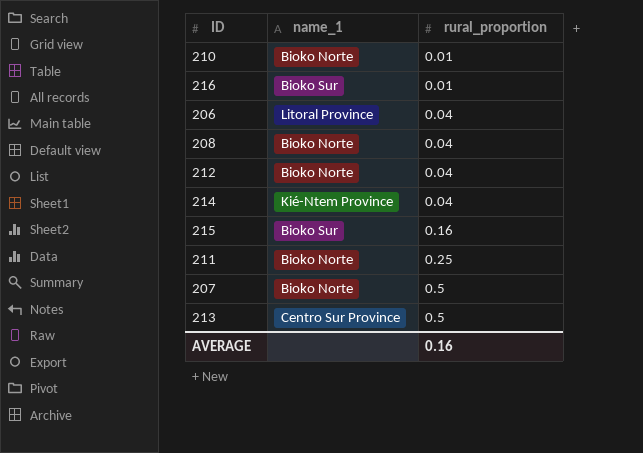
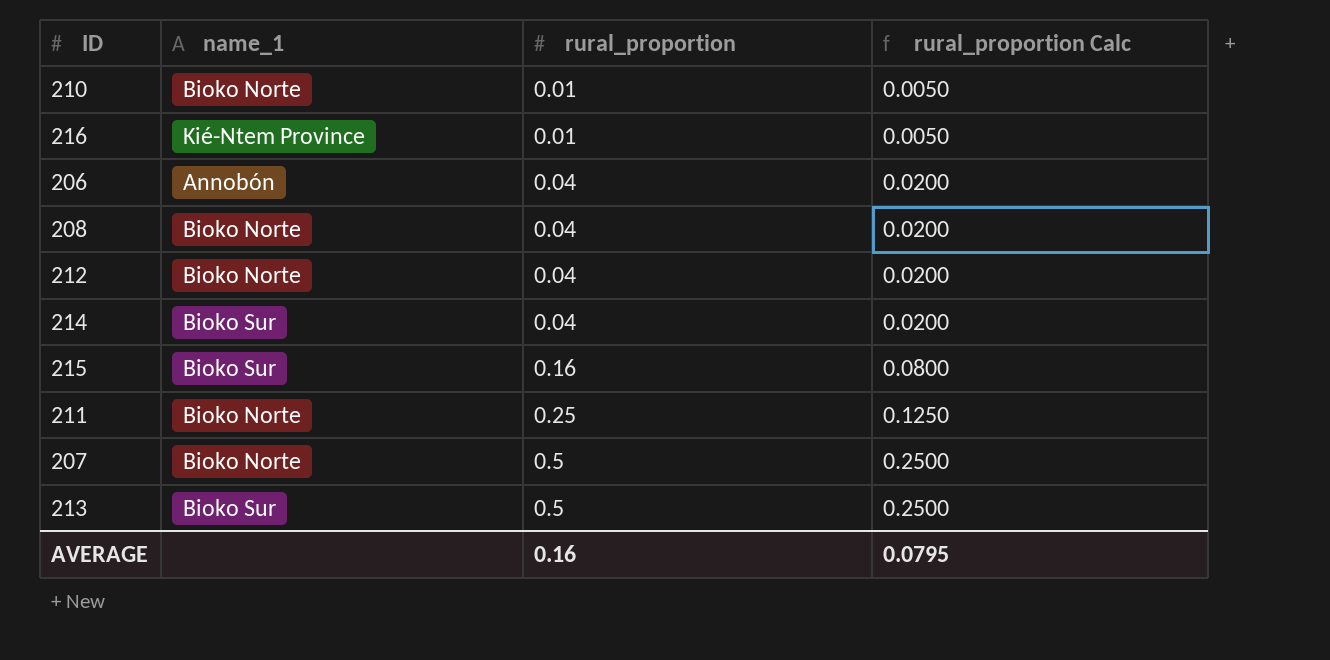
column rural_proportion Calc | formula: none -> [rural_proportion] * 0.5
216 | name_1: Bioko Sur -> Kié-Ntem Province
206 | name_1: Litoral Province -> Annobón
214 | name_1: Kié-Ntem Province -> Bioko Sur
213 | name_1: Centro Sur Province -> Bioko Sur

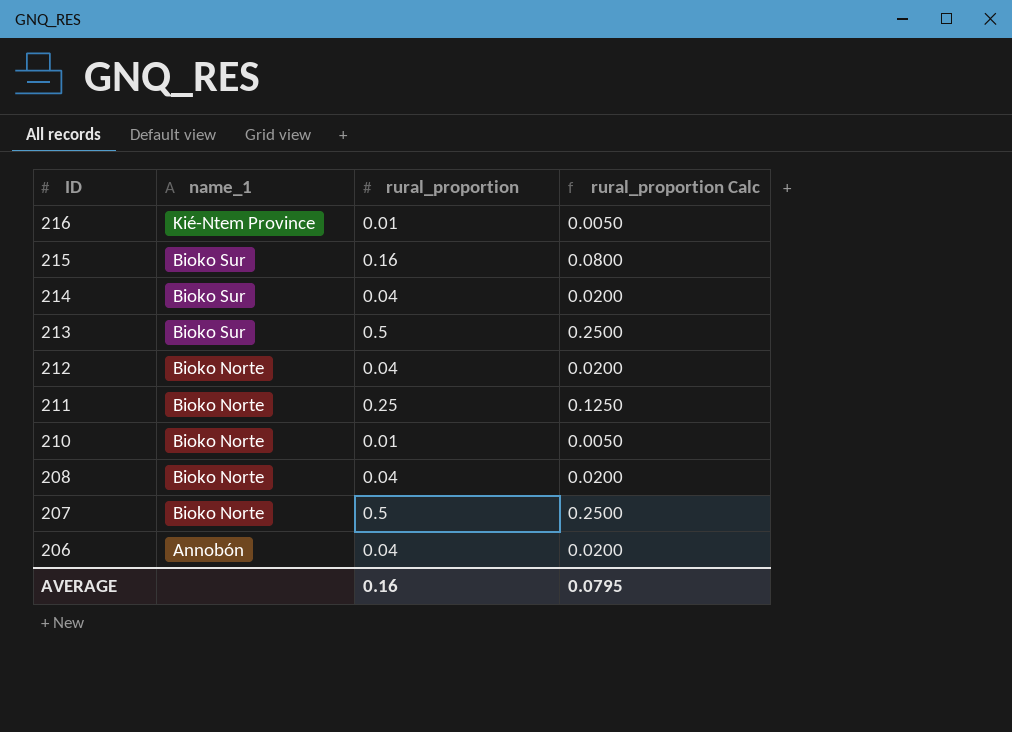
row order: rural_proportion ascending -> ID descending

